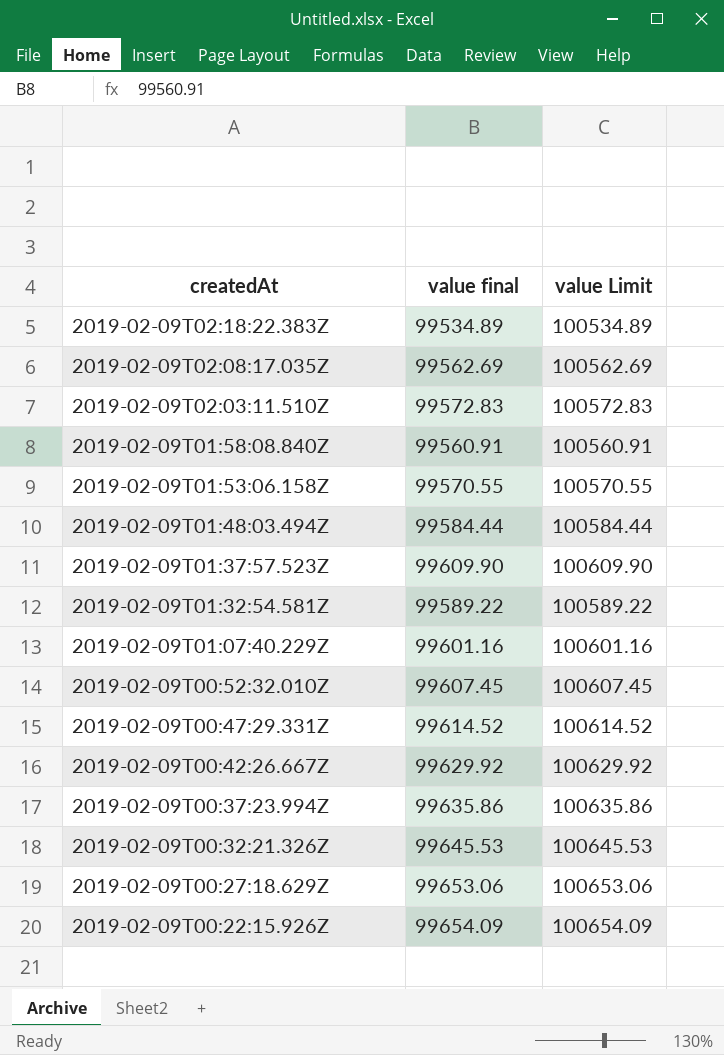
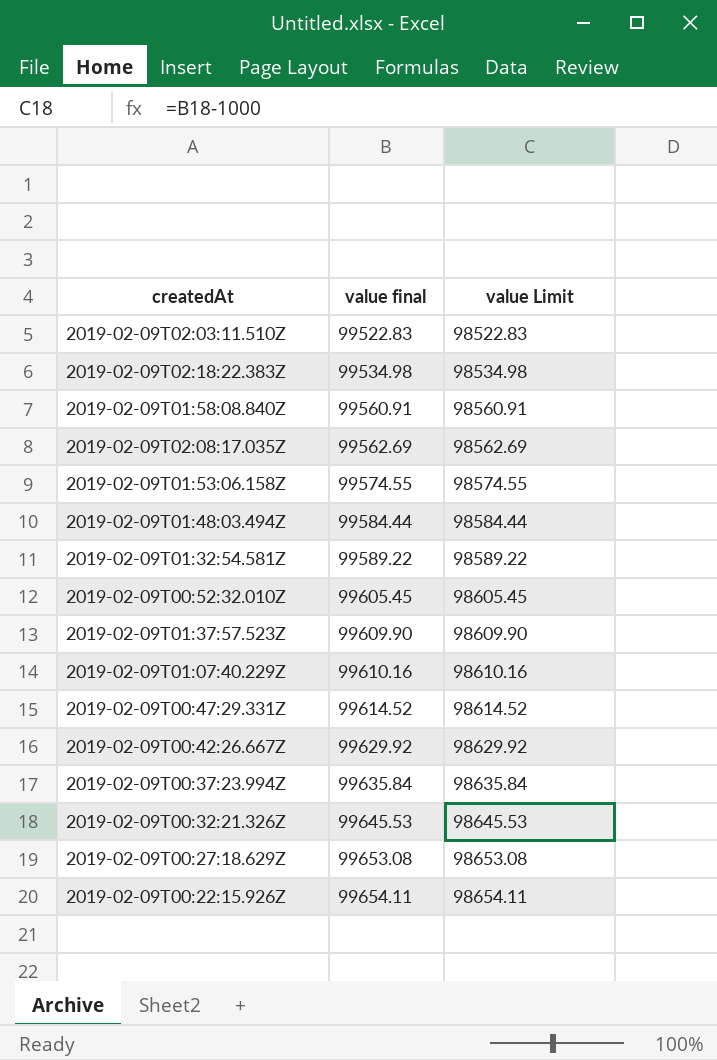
row order: createdAt descending -> value final ascending
column value Limit | formula: [value final] + 1000 -> [value final] - 1000
2019-02-09T02:03:11.510Z | value final: 99572.83 -> 99522.83
2019-02-09T02:18:22.383Z | value final: 99534.89 -> 99534.98
2019-02-09T01:53:06.158Z | value final: 99570.55 -> 99574.55
2019-02-09T00:52:32.010Z | value final: 99607.45 -> 99605.45
2019-02-09T01:07:40.229Z | value final: 99601.16 -> 99610.16
2019-02-09T00:37:23.994Z | value final: 99635.86 -> 99635.84
2019-02-09T00:27:18.629Z | value final: 99653.06 -> 99653.08
2019-02-09T00:22:15.926Z | value final: 99654.09 -> 99654.11

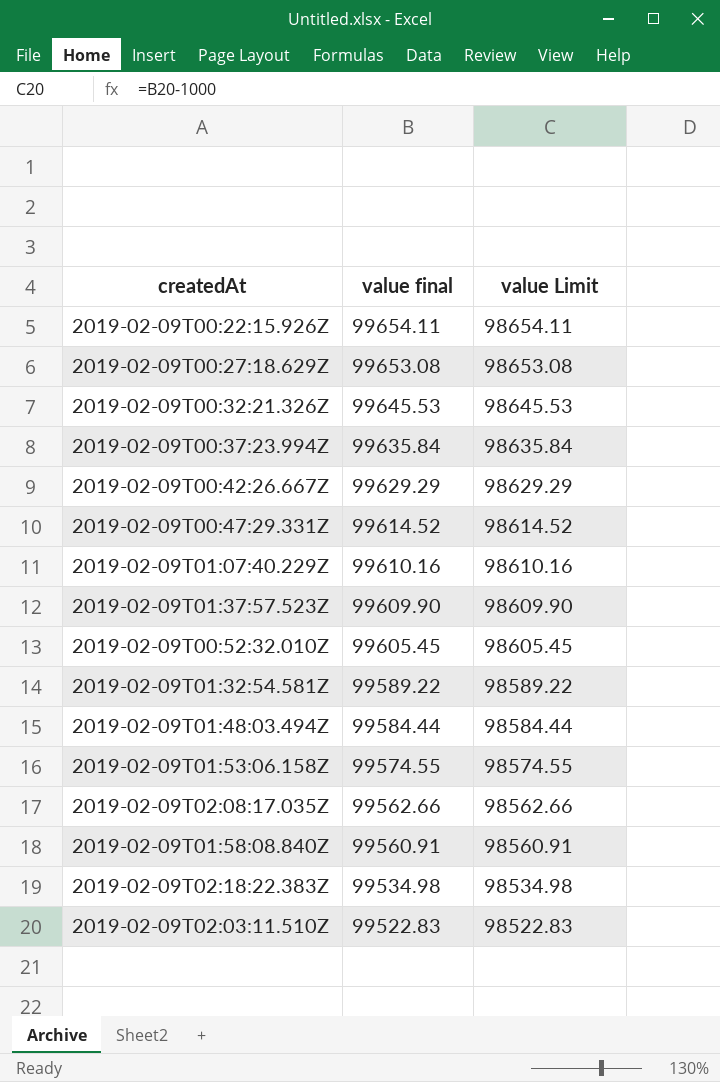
row order: value final ascending -> value final descending
2019-02-09T00:42:26.667Z | value final: 99629.92 -> 99629.29
2019-02-09T00:42:26.667Z | value Limit: 98629.92 -> 98629.29
2019-02-09T02:08:17.035Z | value final: 99562.69 -> 99562.66
2019-02-09T02:08:17.035Z | value Limit: 98562.69 -> 98562.66

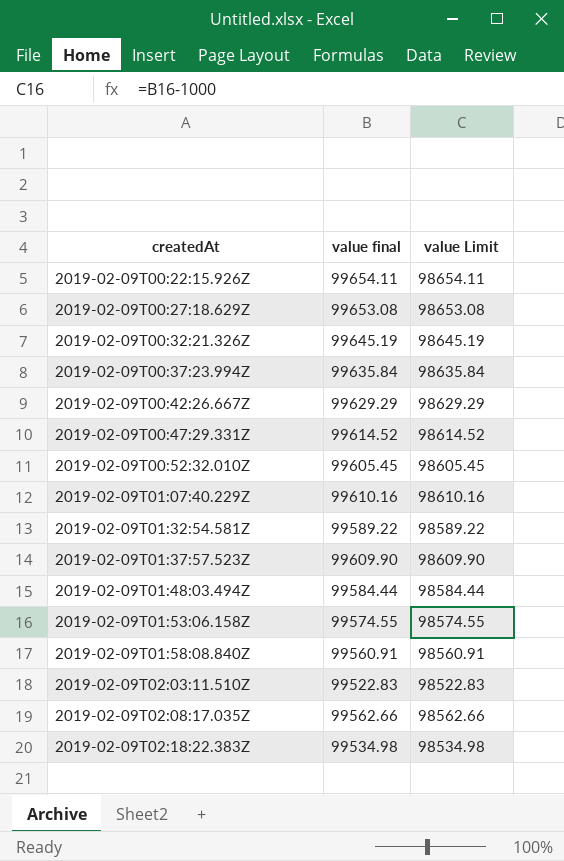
row order: value final descending -> createdAt ascending
2019-02-09T00:32:21.326Z | value final: 99645.53 -> 99645.19
2019-02-09T00:32:21.326Z | value Limit: 98645.53 -> 98645.19

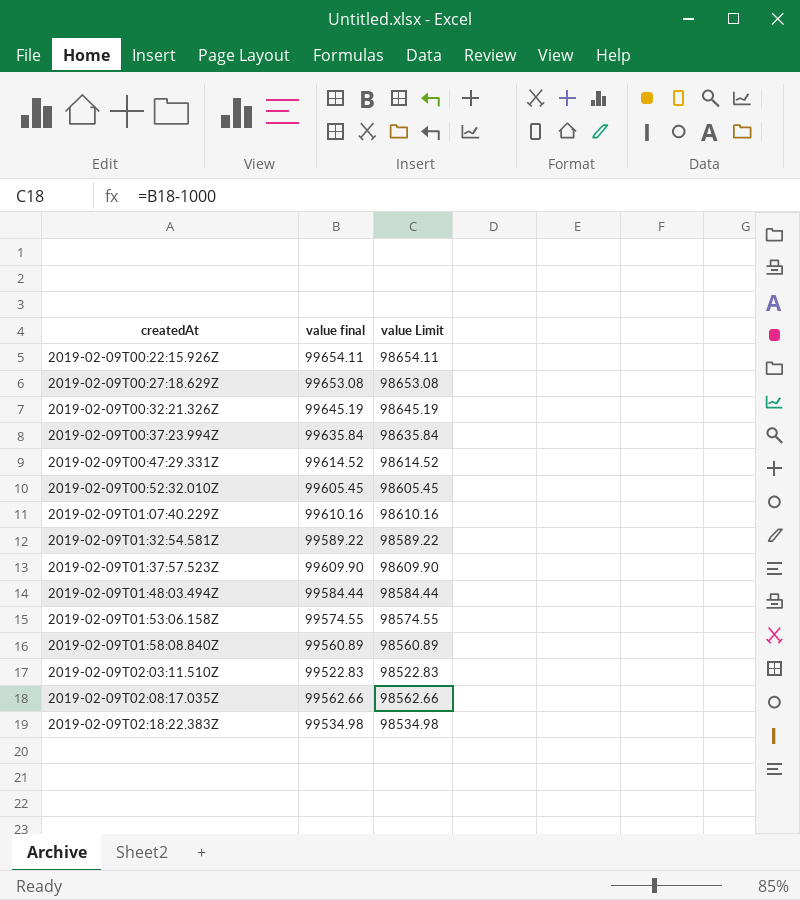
row 2019-02-09T00:42:26.667Z: 99629.29 | 98629.29 -> none
2019-02-09T01:58:08.840Z | value final: 99560.91 -> 99560.89
2019-02-09T01:58:08.840Z | value Limit: 98560.91 -> 98560.89

